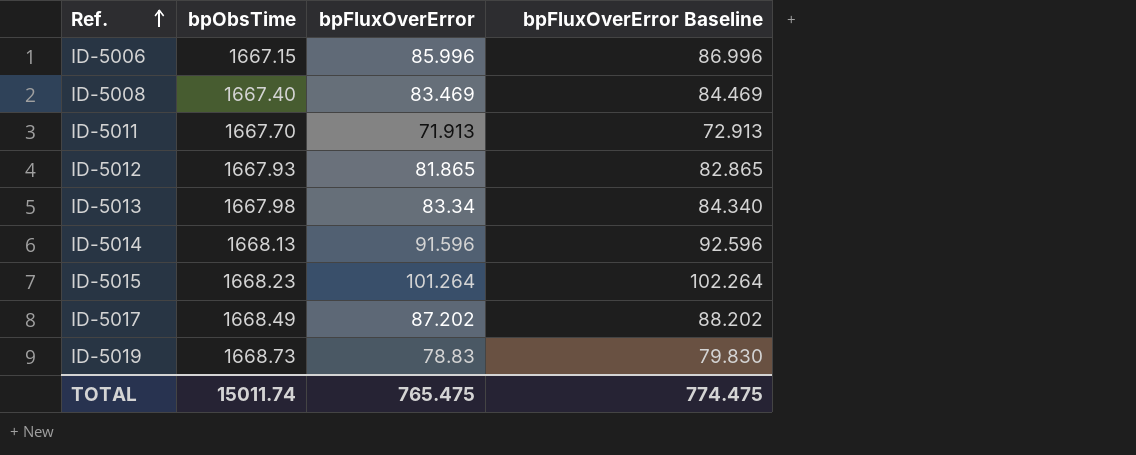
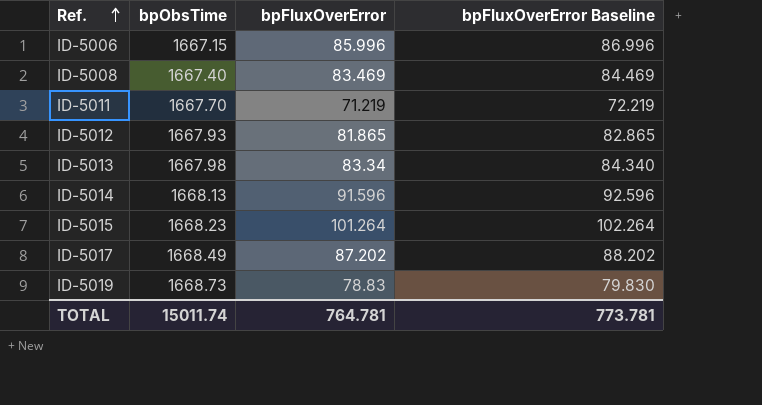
ID-5011 | bpFluxOverError: 71.913 -> 71.219
ID-5011 | bpFluxOverError Baseline: 72.913 -> 72.219
TOTAL | bpFluxOverError: 765.475 -> 764.781
TOTAL | bpFluxOverError Baseline: 774.475 -> 773.781

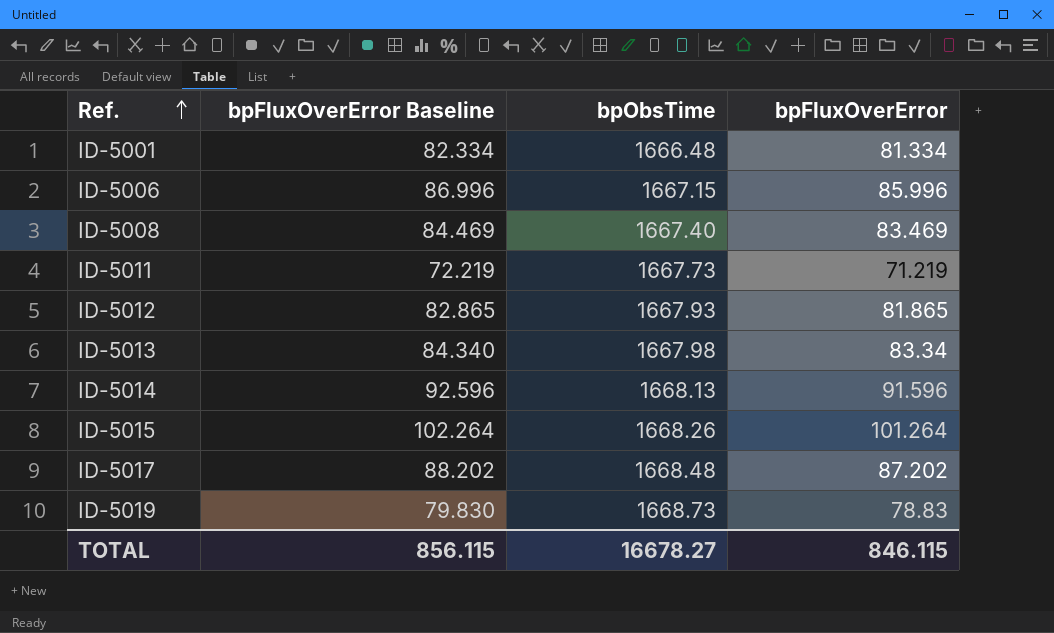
column bpFluxOverError Baseline | position: 4 -> 2
row ID-5001: none -> 82.334 | 1666.48 | 81.334
ID-5011 | bpObsTime: 1667.70 -> 1667.73
ID-5015 | bpObsTime: 1668.23 -> 1668.26
ID-5017 | bpObsTime: 1668.49 -> 1668.48
TOTAL | bpFluxOverError Baseline: 773.781 -> 856.115
TOTAL | bpObsTime: 15011.74 -> 16678.27
TOTAL | bpFluxOverError: 764.781 -> 846.115

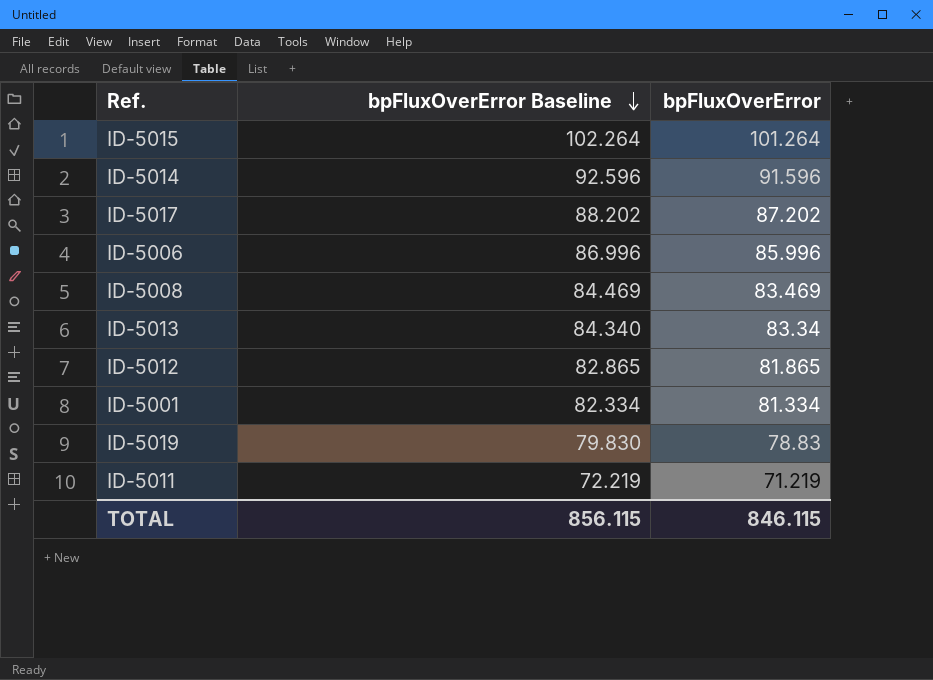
row order: Ref. ascending -> bpFluxOverError Baseline descending
column bpObsTime | position: 3 -> none

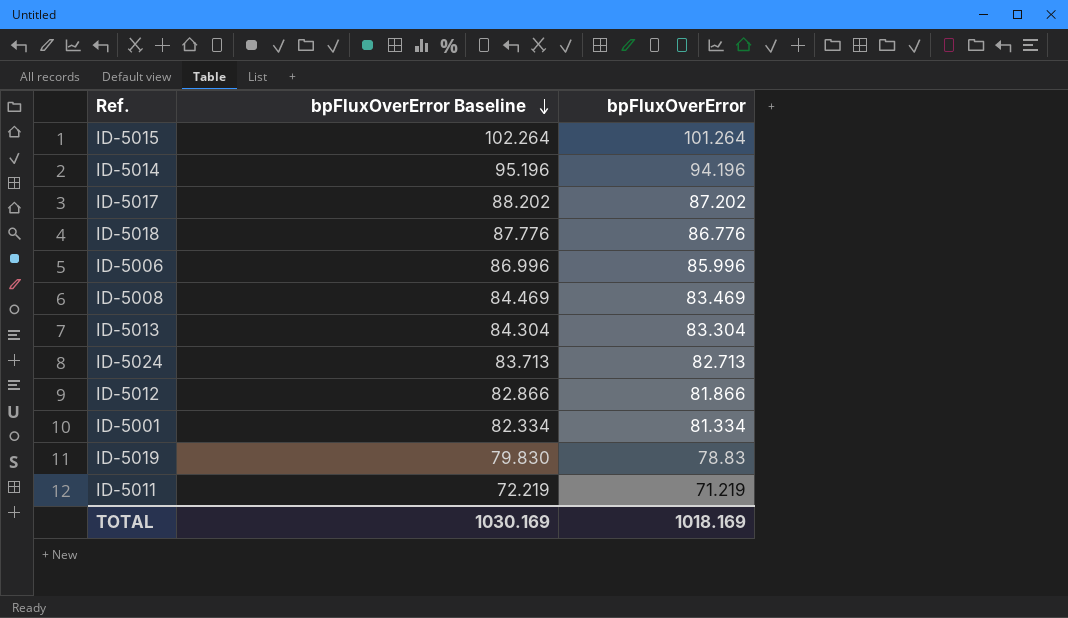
ID-5014 | bpFluxOverError Baseline: 92.596 -> 95.196
ID-5014 | bpFluxOverError: 91.596 -> 94.196
row ID-5018: none -> 87.776 | 86.776
ID-5013 | bpFluxOverError Baseline: 84.340 -> 84.304
ID-5013 | bpFluxOverError: 83.34 -> 83.304
row ID-5024: none -> 83.713 | 82.713
ID-5012 | bpFluxOverError Baseline: 82.865 -> 82.866
ID-5012 | bpFluxOverError: 81.865 -> 81.866
TOTAL | bpFluxOverError Baseline: 856.115 -> 1030.169
TOTAL | bpFluxOverError: 846.115 -> 1018.169

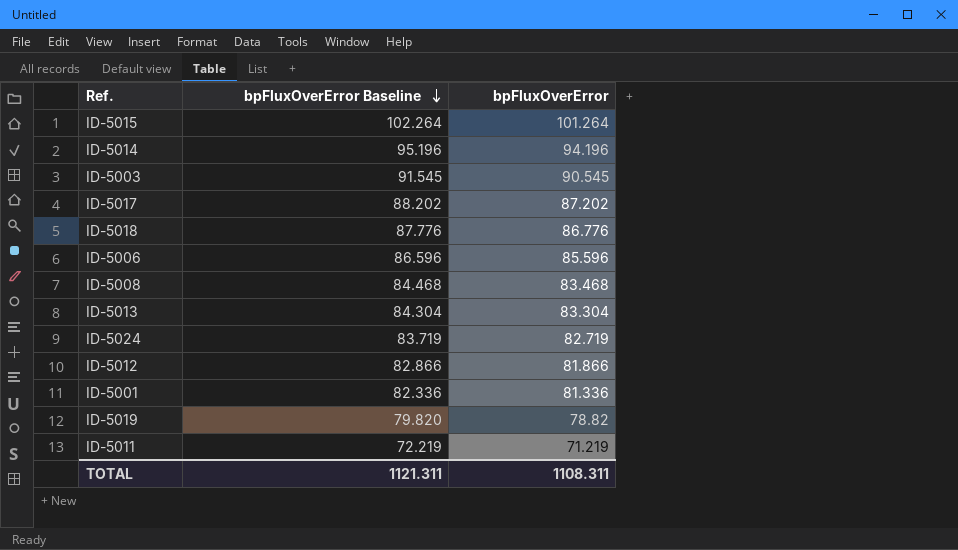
row ID-5003: none -> 91.545 | 90.545
ID-5006 | bpFluxOverError Baseline: 86.996 -> 86.596
ID-5006 | bpFluxOverError: 85.996 -> 85.596
ID-5008 | bpFluxOverError Baseline: 84.469 -> 84.468
ID-5008 | bpFluxOverError: 83.469 -> 83.468
ID-5024 | bpFluxOverError Baseline: 83.713 -> 83.719
ID-5024 | bpFluxOverError: 82.713 -> 82.719
ID-5001 | bpFluxOverError Baseline: 82.334 -> 82.336
ID-5001 | bpFluxOverError: 81.334 -> 81.336
ID-5019 | bpFluxOverError Baseline: 79.830 -> 79.820
ID-5019 | bpFluxOverError: 78.83 -> 78.82
TOTAL | bpFluxOverError Baseline: 1030.169 -> 1121.311
TOTAL | bpFluxOverError: 1018.169 -> 1108.311

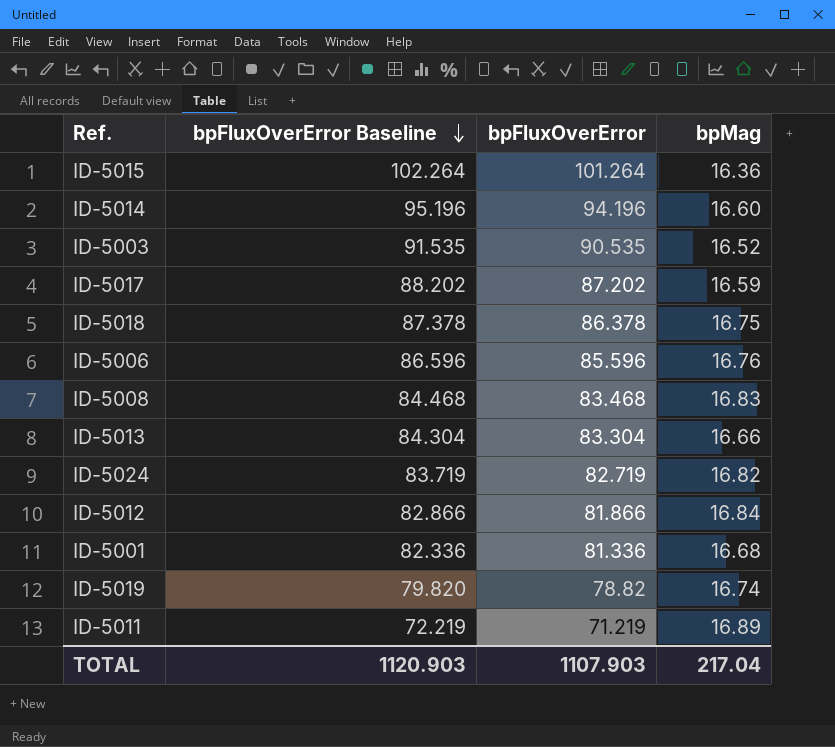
column bpMag | position: none -> 4
ID-5003 | bpFluxOverError Baseline: 91.545 -> 91.535
ID-5003 | bpFluxOverError: 90.545 -> 90.535
ID-5018 | bpFluxOverError Baseline: 87.776 -> 87.378
ID-5018 | bpFluxOverError: 86.776 -> 86.378
TOTAL | bpFluxOverError Baseline: 1121.311 -> 1120.903
TOTAL | bpFluxOverError: 1108.311 -> 1107.903

